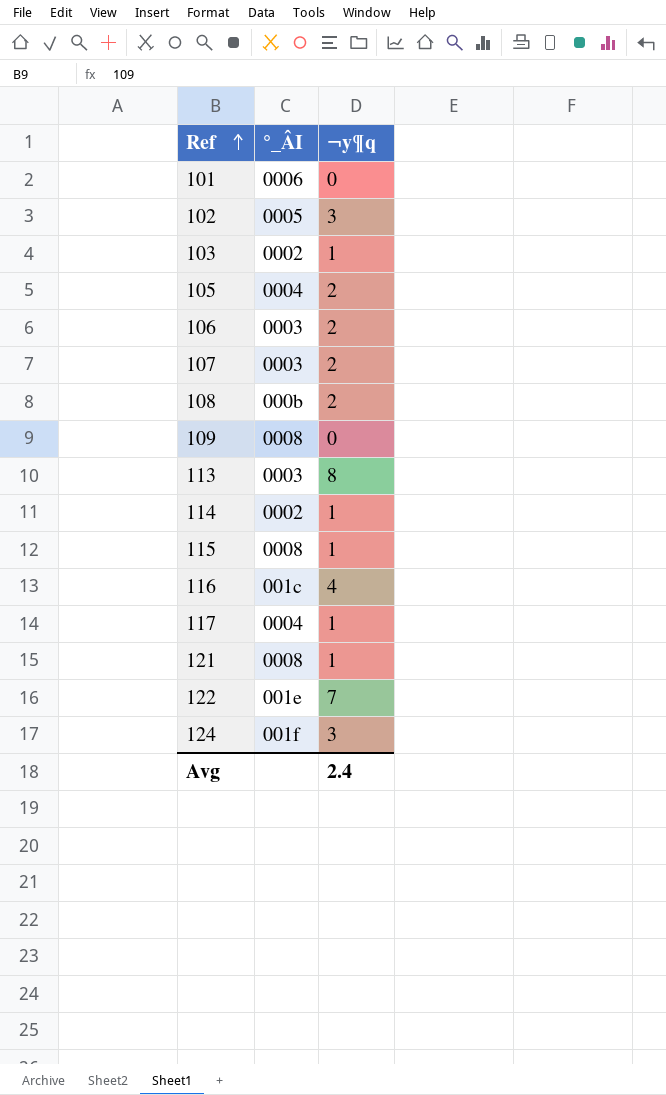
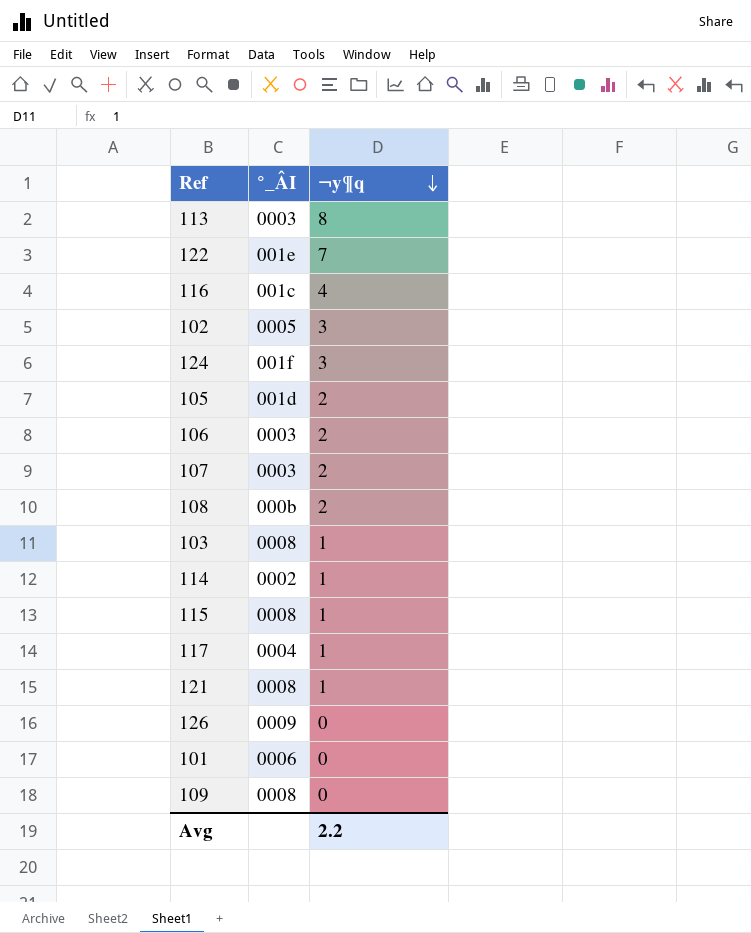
row order: Ref ascending -> ¬y¶q descending
105 | °_ÂI: 0004 -> 001d
103 | °_ÂI: 0002 -> 0008
row 126: none -> 0009 | 0
Avg | ¬y¶q: 2.4 -> 2.2

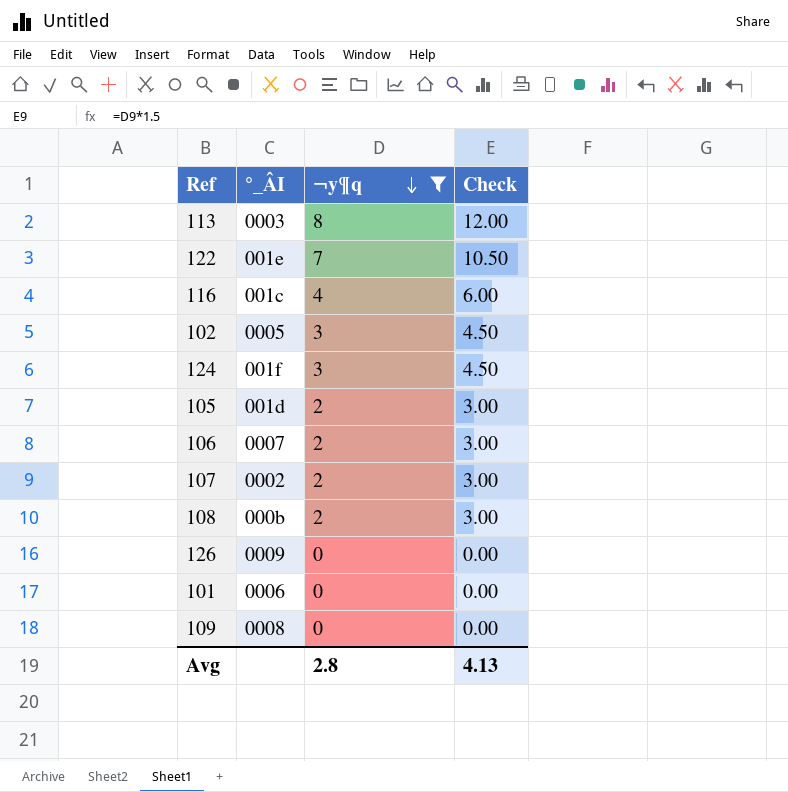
filter: none -> ¬y¶q != 1
column Check | formula: none -> [¬y¶q] * 1.5
106 | °_ÂI: 0003 -> 0007
107 | °_ÂI: 0003 -> 0002
Avg | ¬y¶q: 2.2 -> 2.8

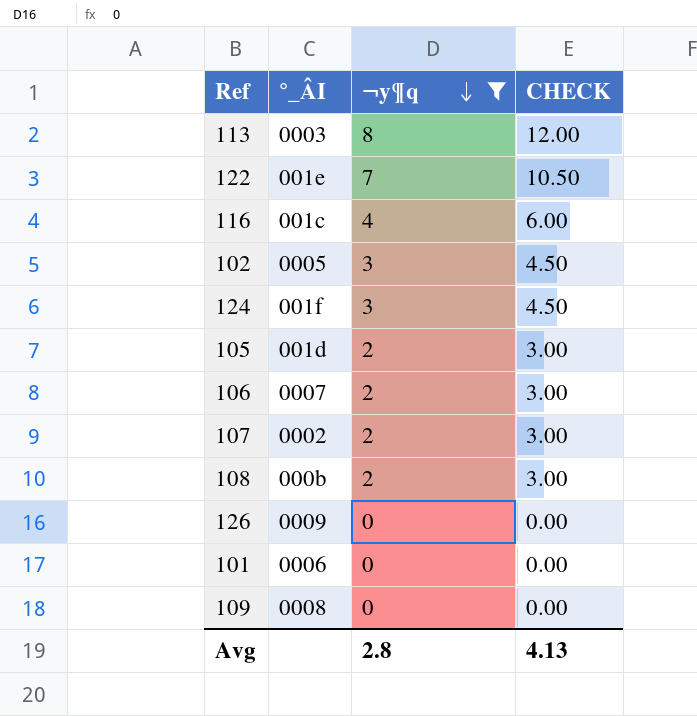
column name: Check -> CHECK

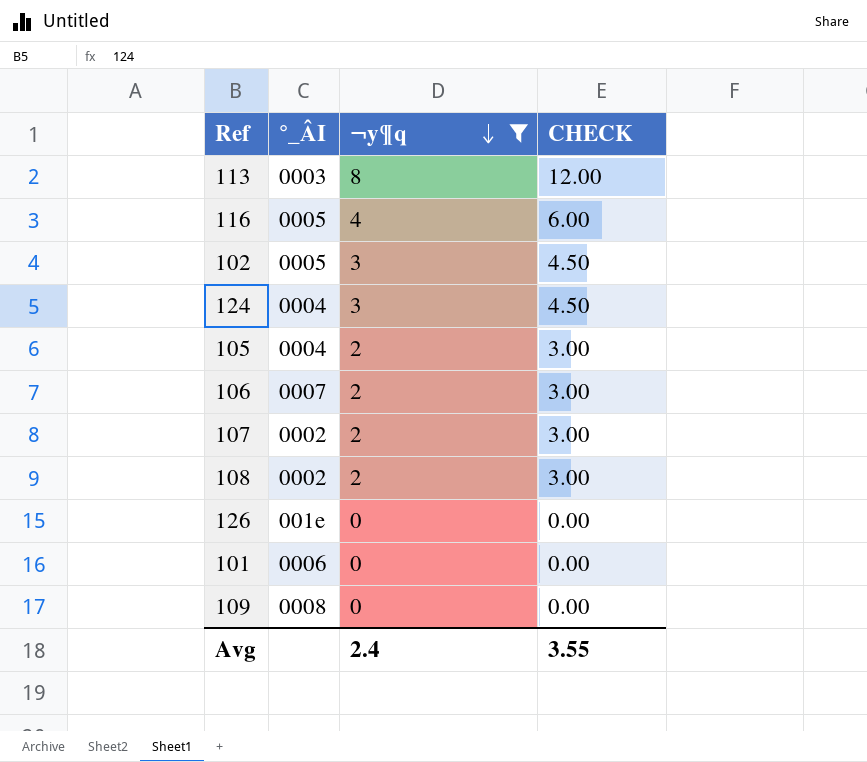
row 122: 001e | 7 | 10.50 -> none
116 | °_ÂI: 001c -> 0005
124 | °_ÂI: 001f -> 0004
105 | °_ÂI: 001d -> 0004
108 | °_ÂI: 000b -> 0002
126 | °_ÂI: 0009 -> 001e
Avg | ¬y¶q: 2.8 -> 2.4
Avg | CHECK: 4.13 -> 3.55

